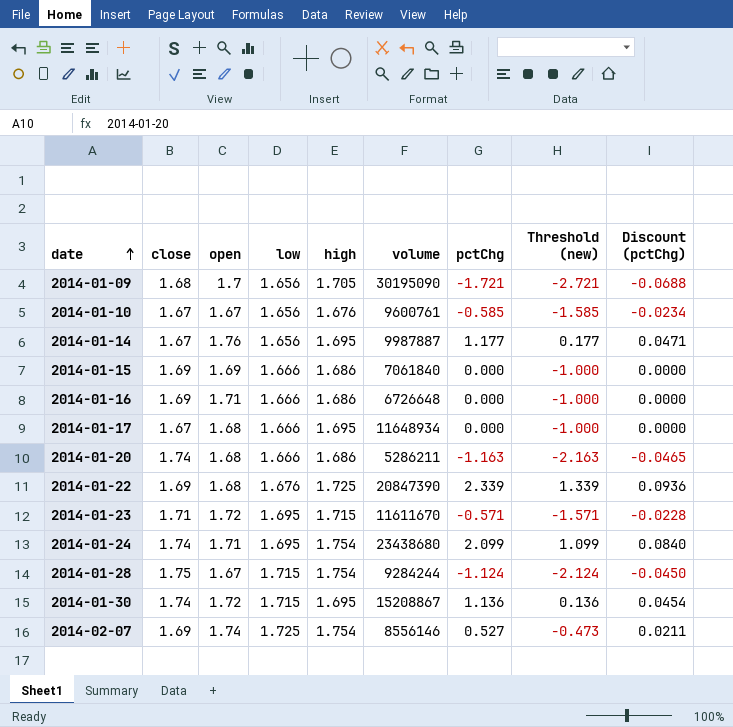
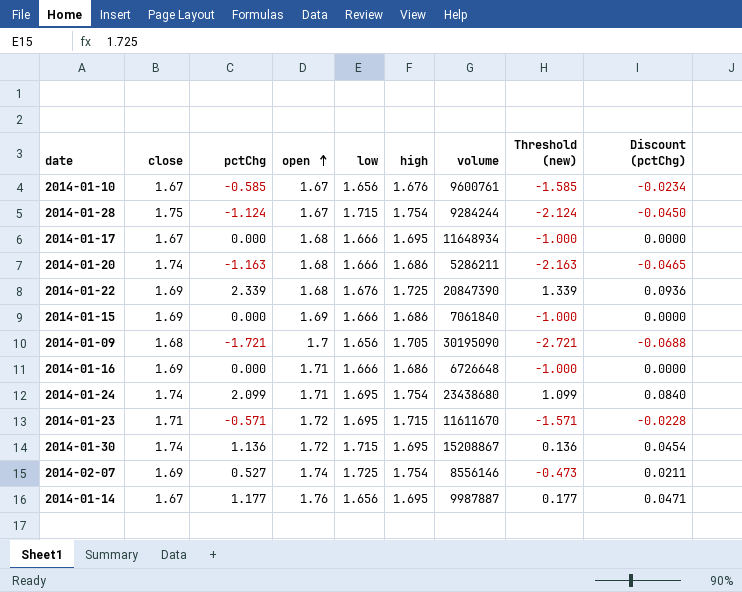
row order: date ascending -> open ascending
column pctChg | position: 7 -> 3

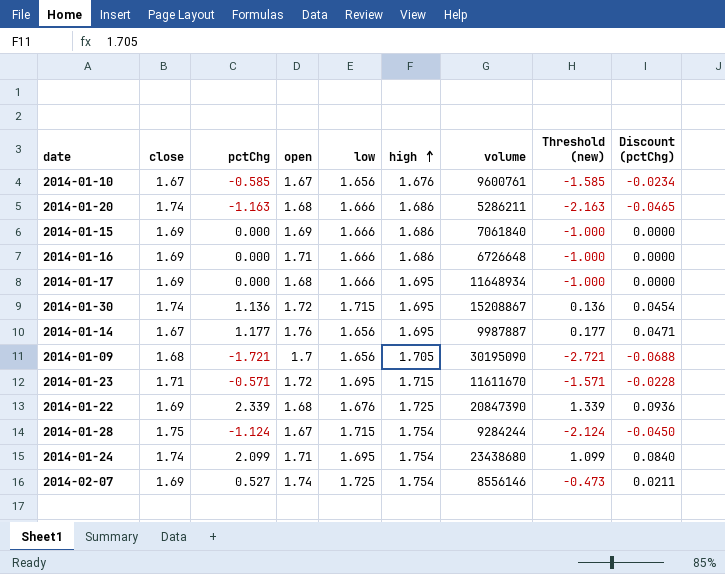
row order: open ascending -> high ascending
2014-01-17 | close: 1.67 -> 1.69

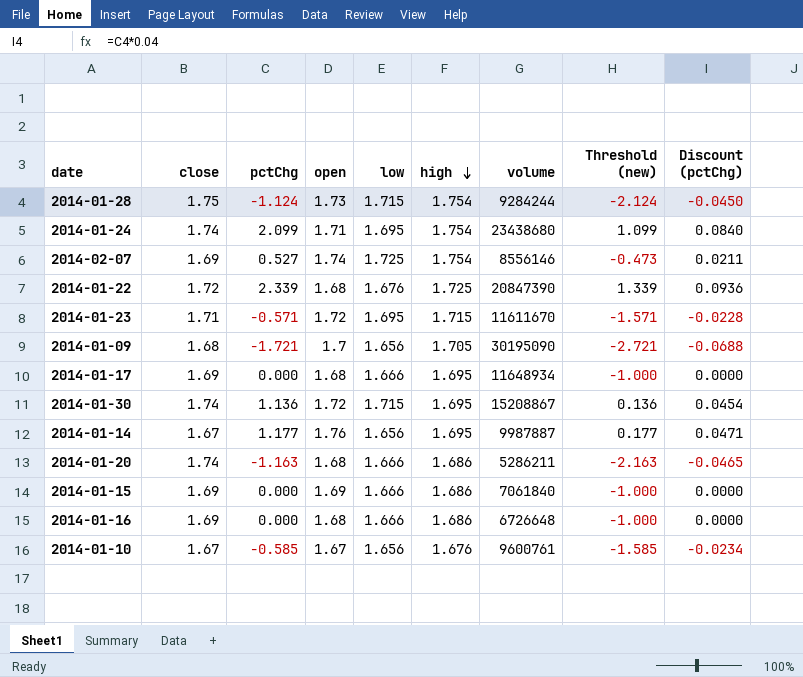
row order: high ascending -> high descending
2014-01-28 | open: 1.67 -> 1.73
2014-01-22 | close: 1.69 -> 1.72
2014-01-16 | open: 1.71 -> 1.68

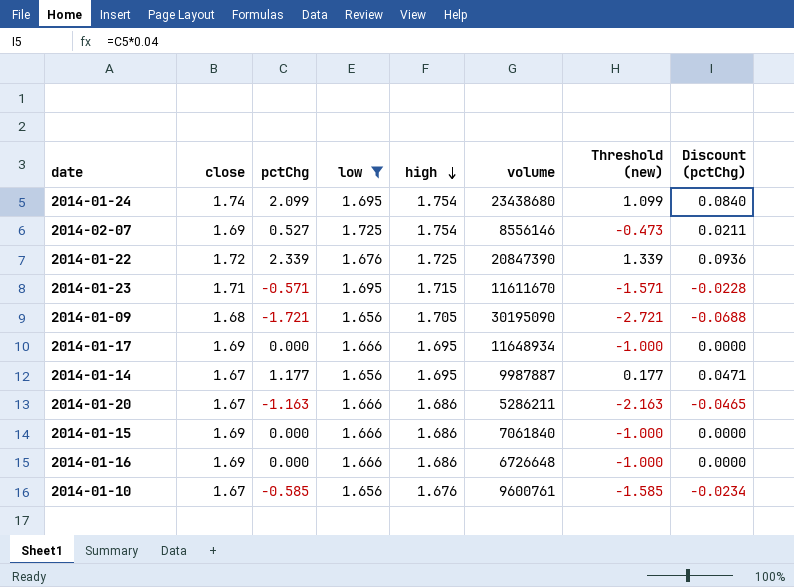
filter: none -> low != 1.715
column open | position: 4 -> none
2014-01-20 | close: 1.74 -> 1.67

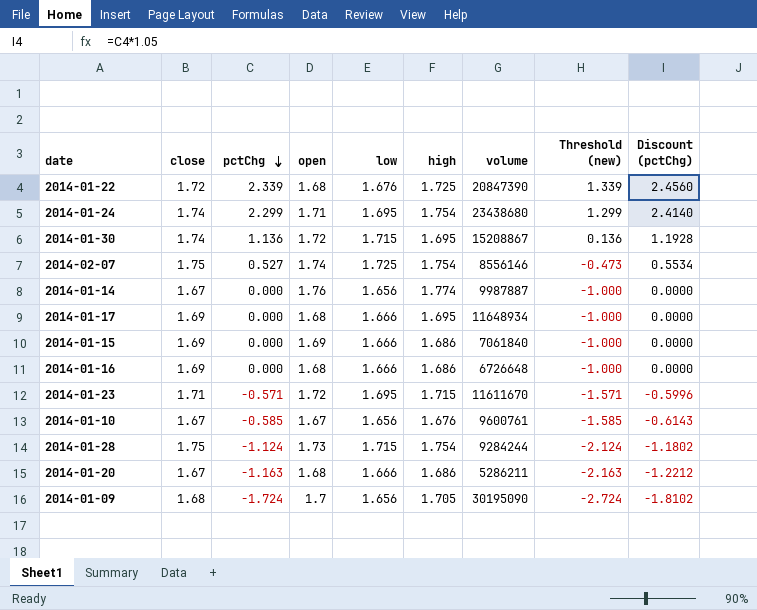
filter: low != 1.715 -> none
row order: high descending -> pctChg descending
column open | position: none -> 4
column Discount (pctChg) | formula: [pctChg] * 0.04 -> [pctChg] * 1.05
2014-01-24 | pctChg: 2.099 -> 2.299
2014-01-24 | Threshold (new): 1.099 -> 1.299
2014-02-07 | close: 1.69 -> 1.75
2014-01-14 | pctChg: 1.177 -> 0.000
2014-01-14 | high: 1.695 -> 1.774
2014-01-14 | Threshold (new): 0.177 -> -1.000
2014-01-09 | pctChg: -1.721 -> -1.724
2014-01-09 | Threshold (new): -2.721 -> -2.724

